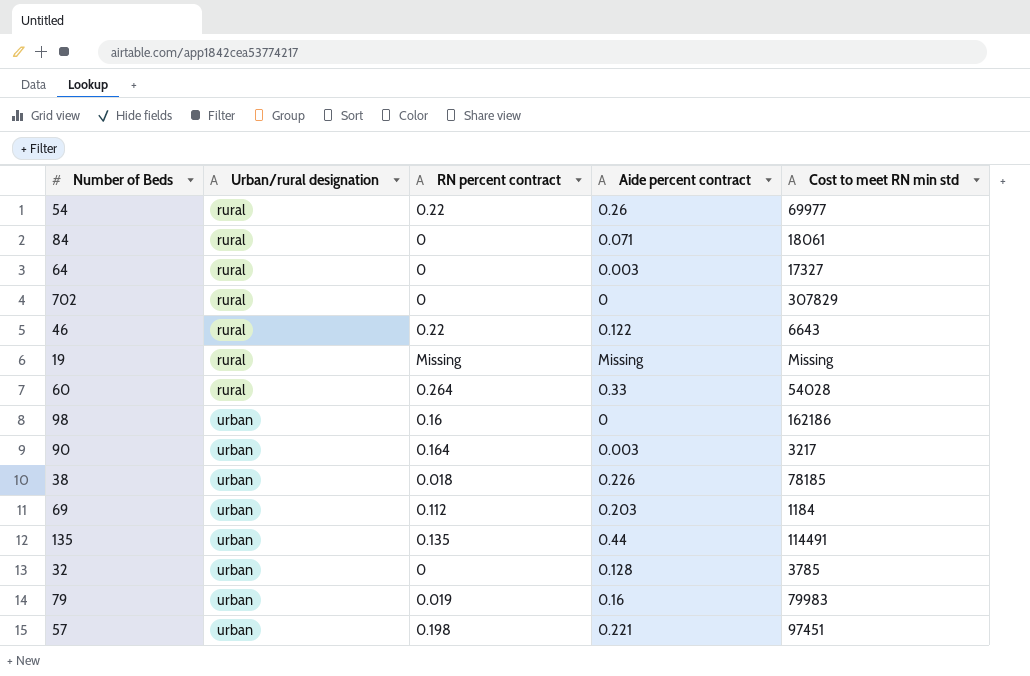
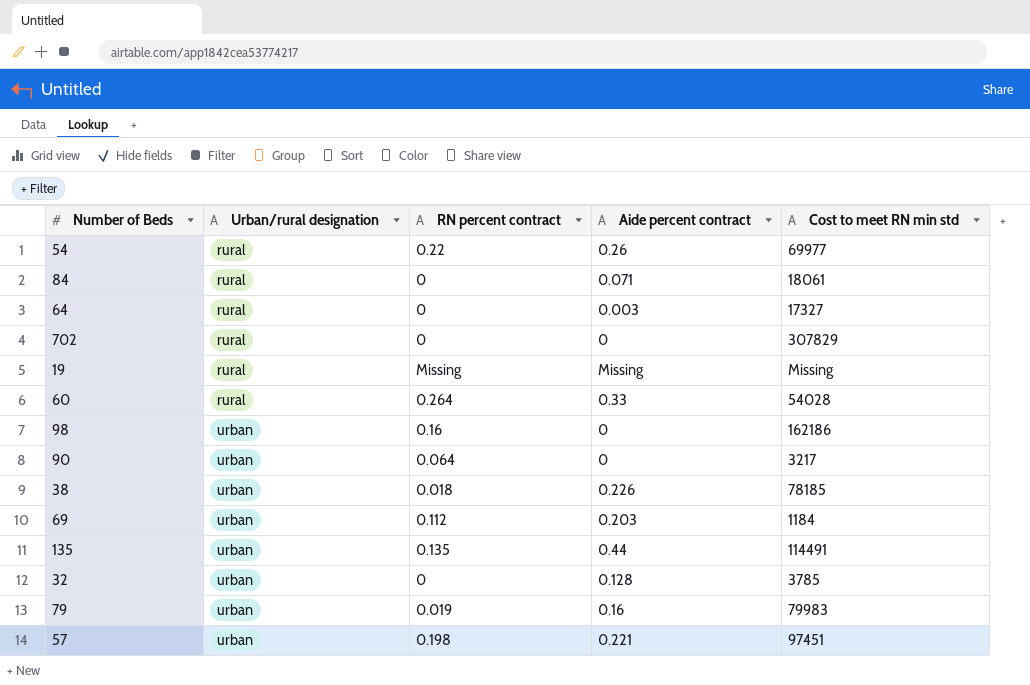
row 46: rural | 0.22 | 0.122 | 6643 -> none
90 | RN percent contract: 0.164 -> 0.064
90 | Aide percent contract: 0.003 -> 0

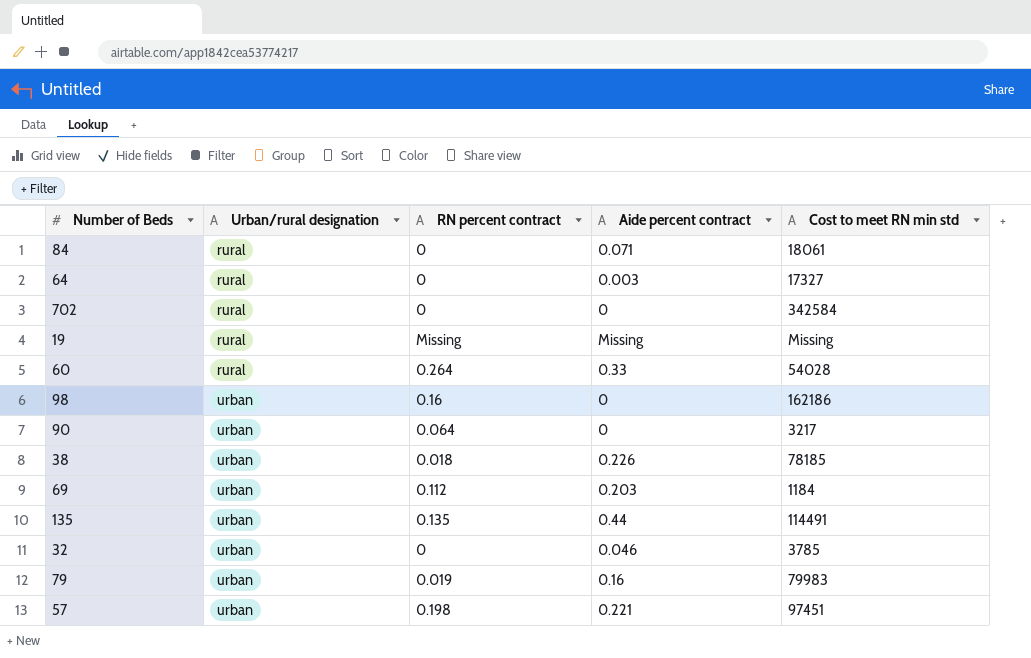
row 54: rural | 0.22 | 0.26 | 69977 -> none
702 | Cost to meet RN min std: 307829 -> 342584
32 | Aide percent contract: 0.128 -> 0.046

